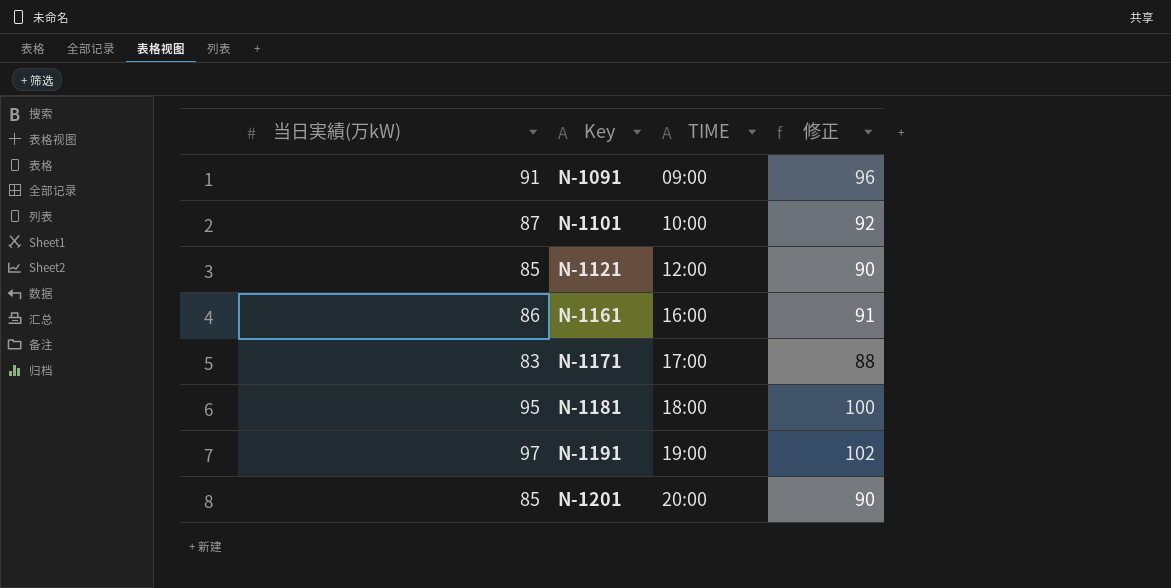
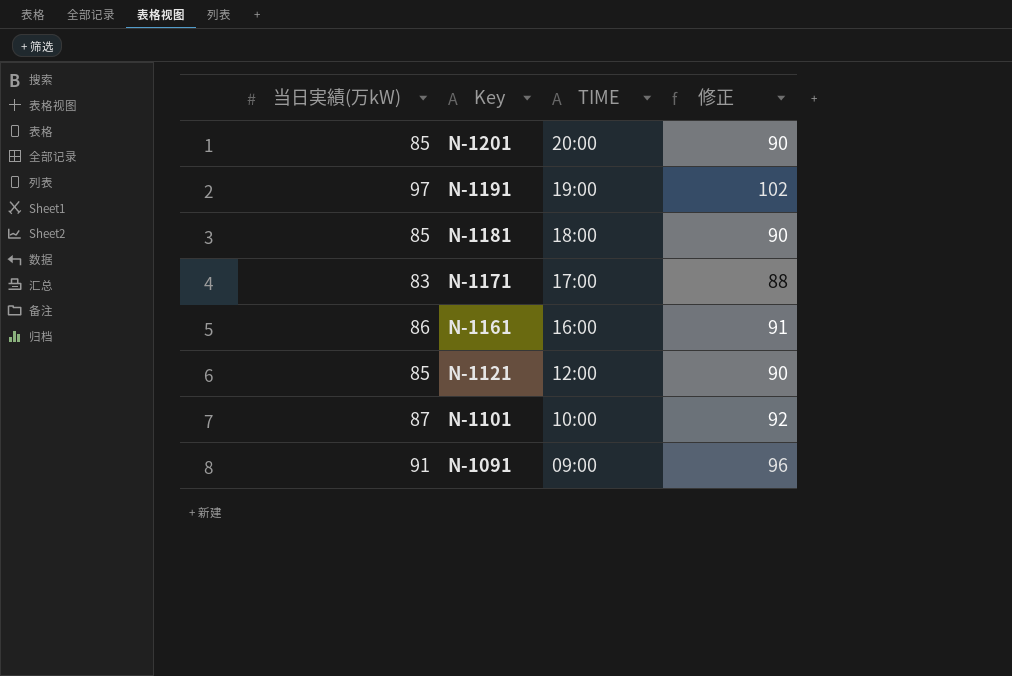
row order: Key ascending -> Key descending
N-1181 | 当日実績(万kW): 95 -> 85
N-1181 | 修正: 100 -> 90

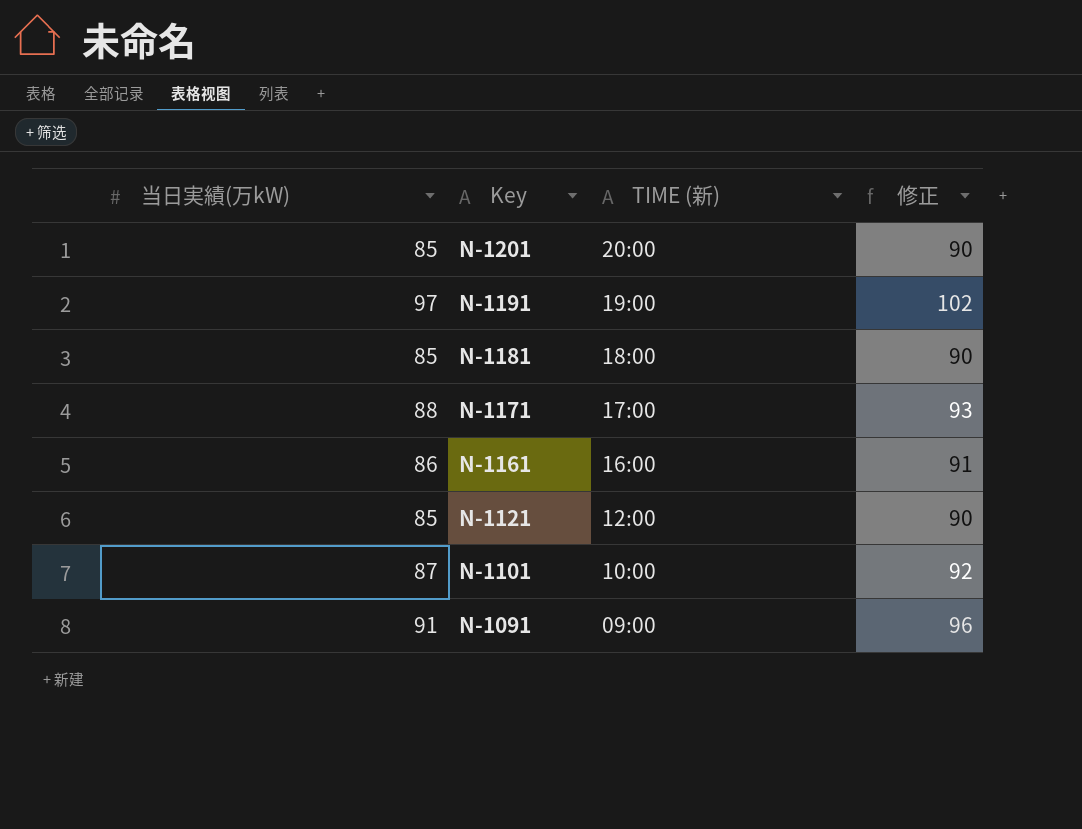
column name: TIME -> TIME (新)
N-1171 | 当日実績(万kW): 83 -> 88
N-1171 | 修正: 88 -> 93

